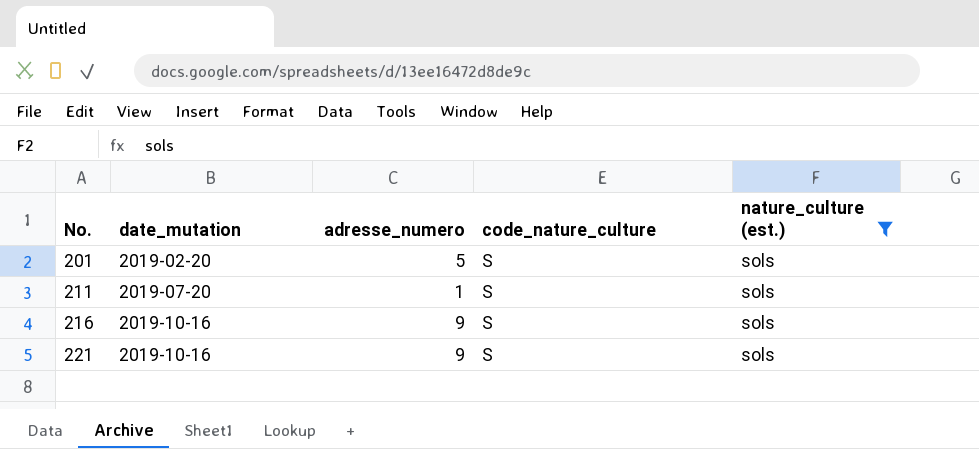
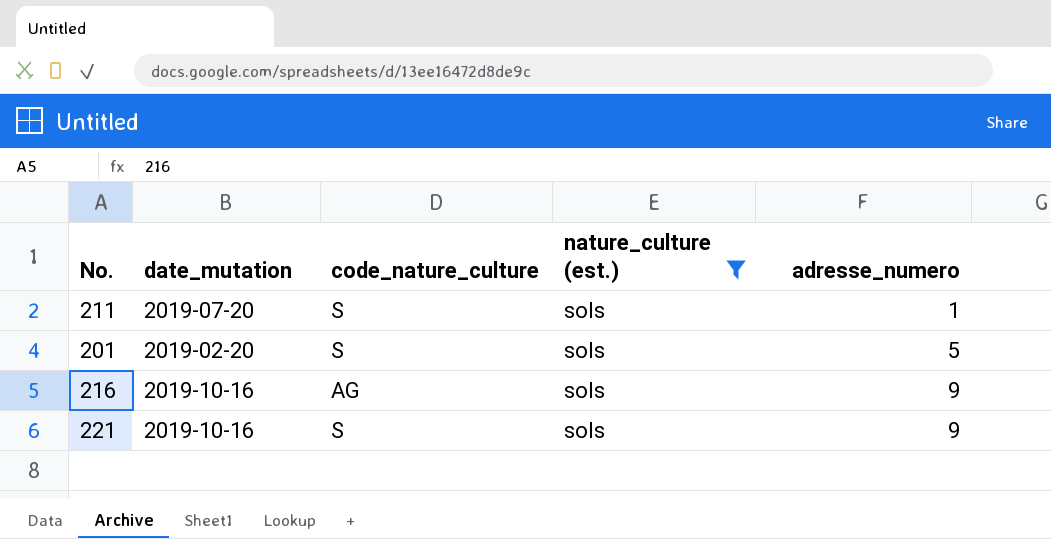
row order: No. ascending -> adresse_numero ascending
column adresse_numero | position: 3 -> 5
216 | code_nature_culture: S -> AG

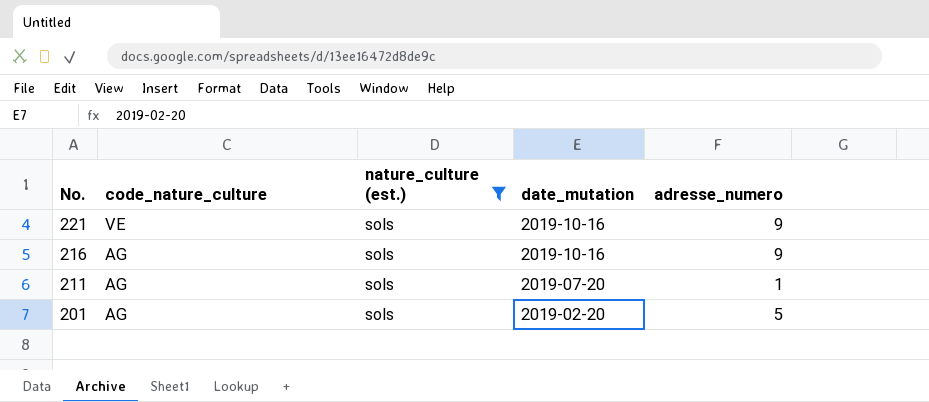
row order: adresse_numero ascending -> No. descending
column date_mutation | position: 2 -> 4
221 | code_nature_culture: S -> VE
211 | code_nature_culture: S -> AG
201 | code_nature_culture: S -> AG

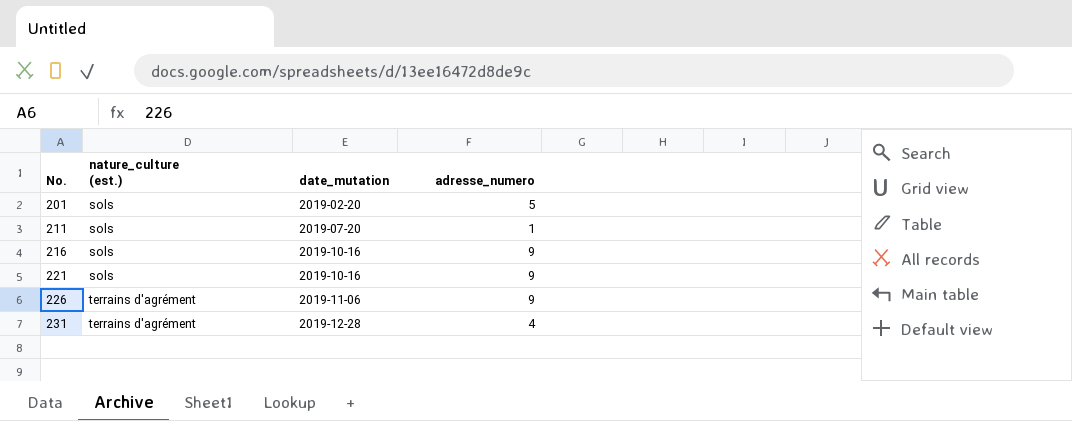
filter: nature_culture (est.) = sols -> none
row order: No. descending -> No. ascending
column code_nature_culture | position: 2 -> none

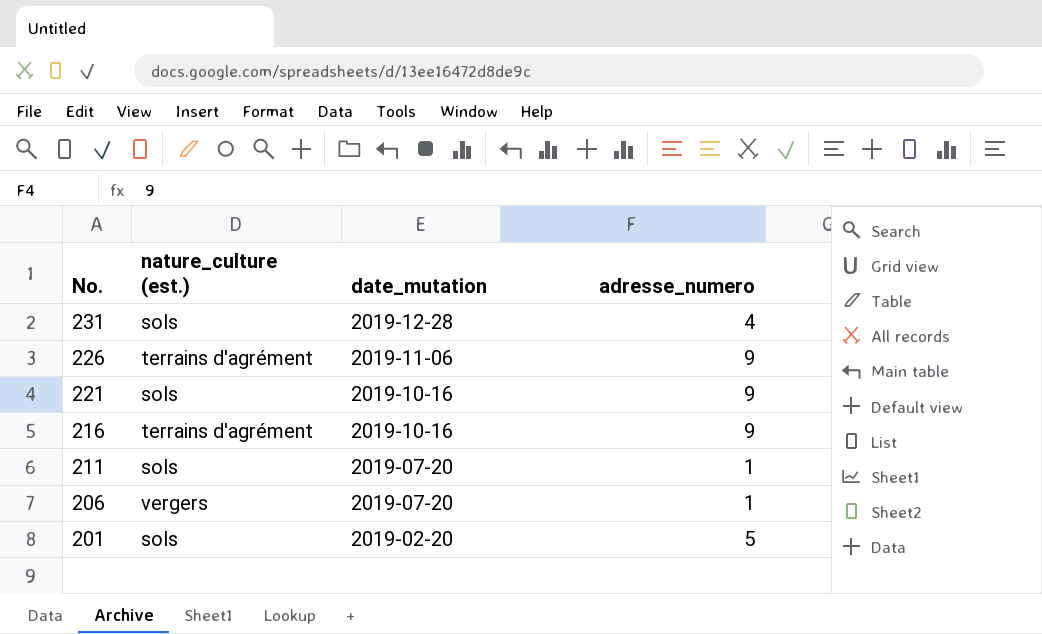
row order: No. ascending -> No. descending
231 | nature_culture (est.): terrains d'agrément -> sols
216 | nature_culture (est.): sols -> terrains d'agrément
row 206: none -> vergers | 2019-07-20 | 1

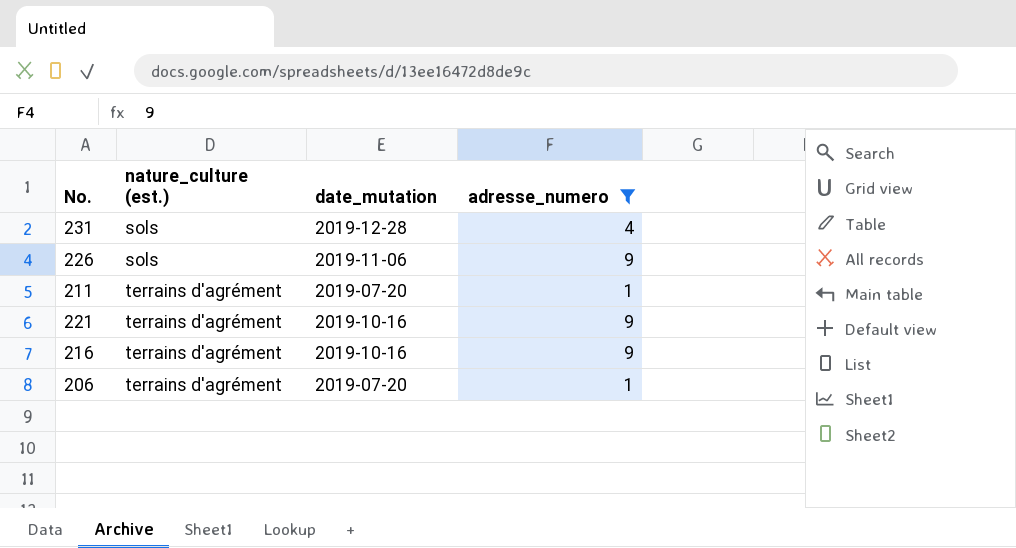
filter: none -> adresse_numero != 5
row order: No. descending -> nature_culture (est.) ascending
226 | nature_culture (est.): terrains d'agrément -> sols
211 | nature_culture (est.): sols -> terrains d'agrément
221 | nature_culture (est.): sols -> terrains d'agrément
206 | nature_culture (est.): vergers -> terrains d'agrément

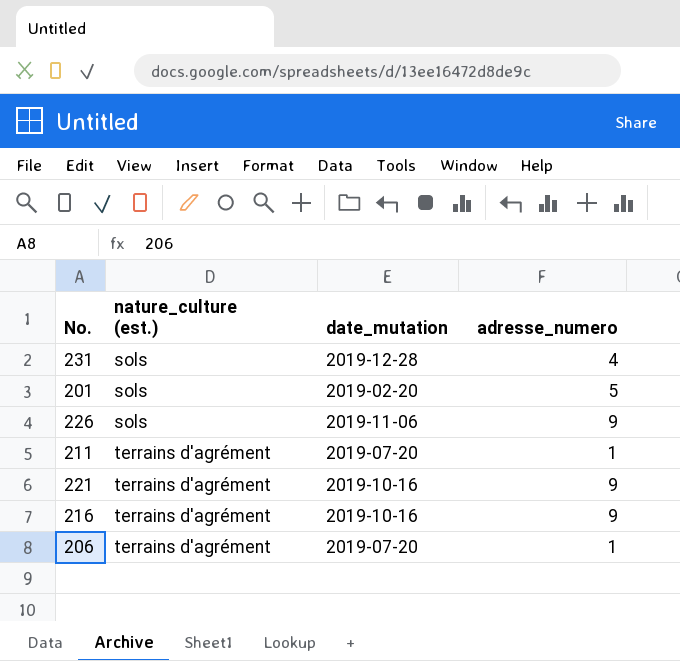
filter: adresse_numero != 5 -> none

